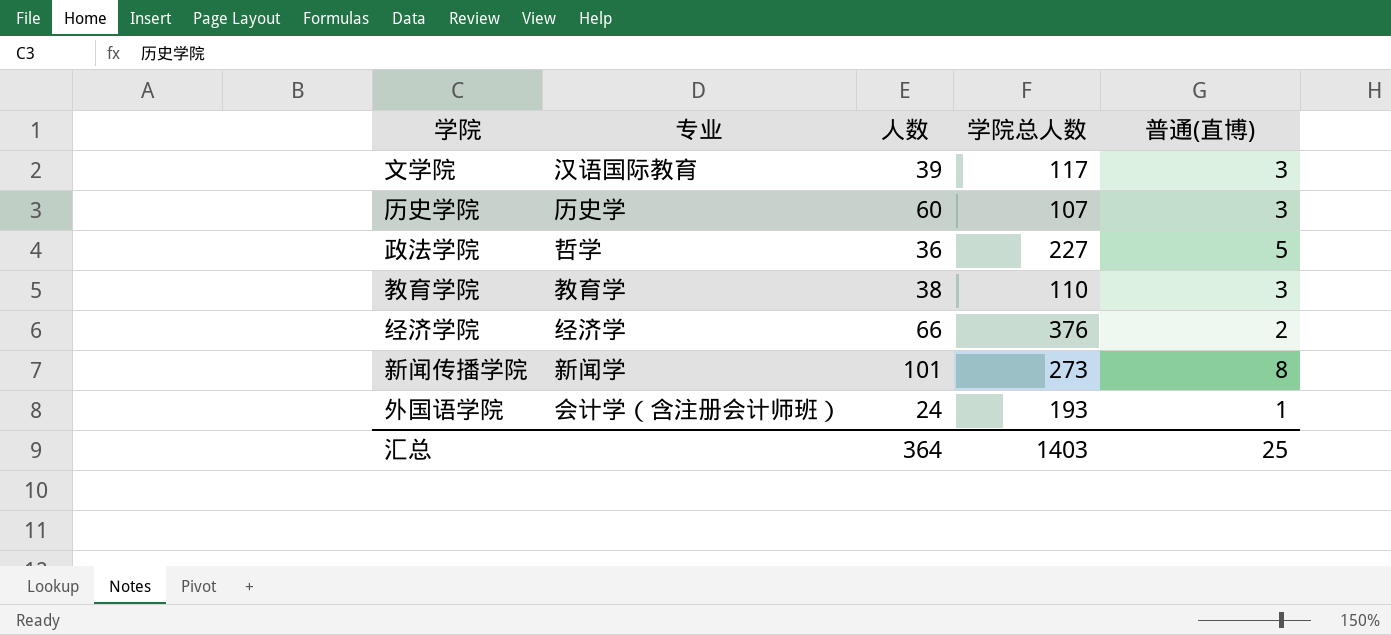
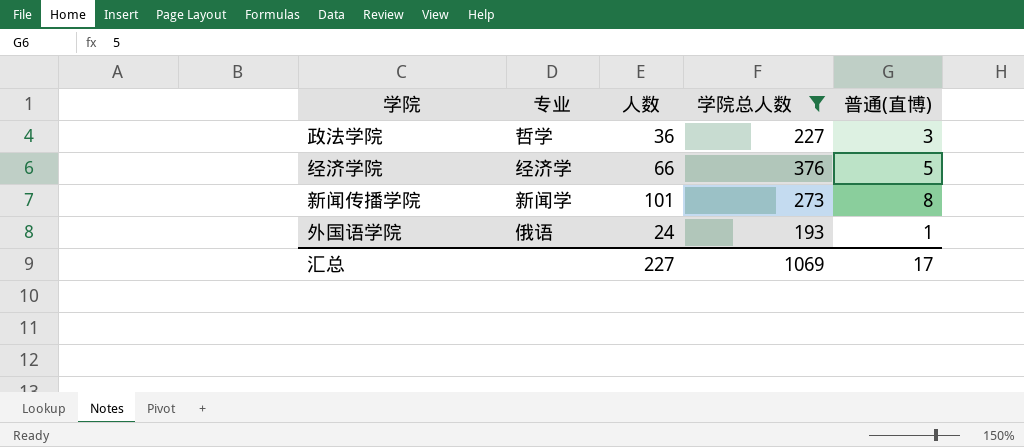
filter: none -> 学院总人数 >= 193
政法学院 | 普通(直博): 5 -> 3
经济学院 | 普通(直博): 2 -> 5
外国语学院 | 专业: 会计学（含注册会计师班） -> 俄语
汇总 | 人数: 364 -> 227
汇总 | 学院总人数: 1403 -> 1069
汇总 | 普通(直博): 25 -> 17

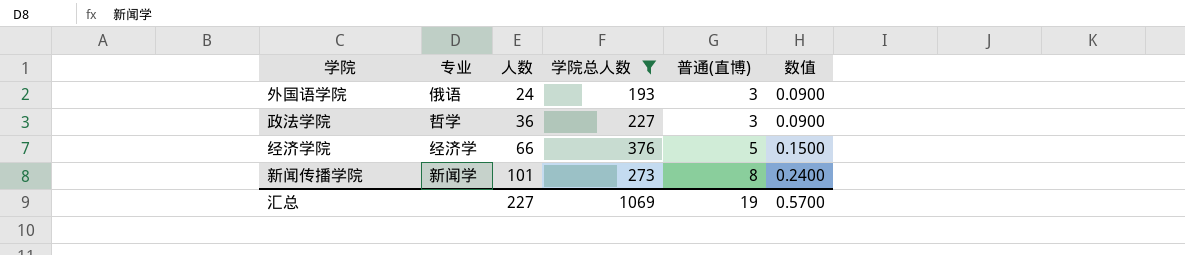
row order: none -> 人数 ascending
column 数值 | formula: none -> [普通(直博)] * 0.03
外国语学院 | 普通(直博): 1 -> 3
汇总 | 普通(直博): 17 -> 19

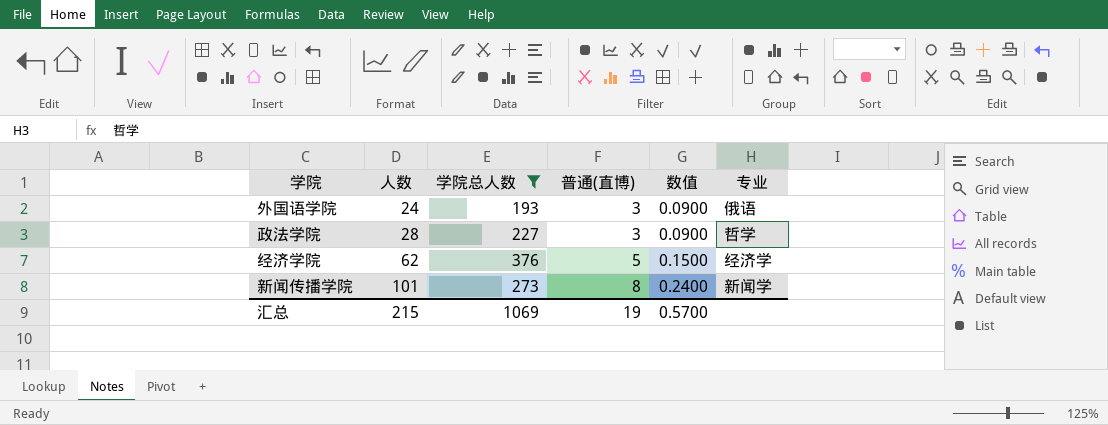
column 专业 | position: 2 -> 6
政法学院 | 人数: 36 -> 28
经济学院 | 人数: 66 -> 62
汇总 | 人数: 227 -> 215

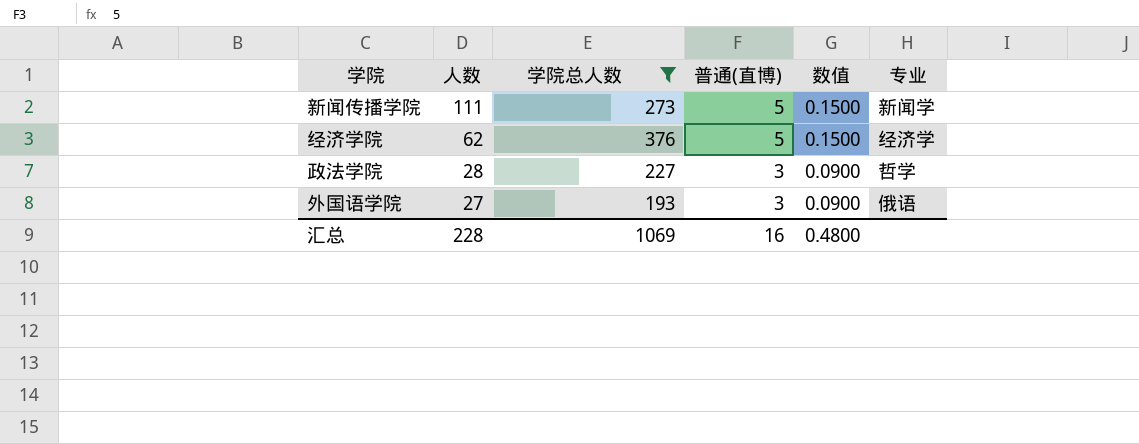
row order: 人数 ascending -> 人数 descending
新闻传播学院 | 人数: 101 -> 111
新闻传播学院 | 普通(直博): 8 -> 5
新闻传播学院 | 数值: 0.2400 -> 0.1500
外国语学院 | 人数: 24 -> 27
汇总 | 人数: 215 -> 228
汇总 | 普通(直博): 19 -> 16
汇总 | 数值: 0.5700 -> 0.4800

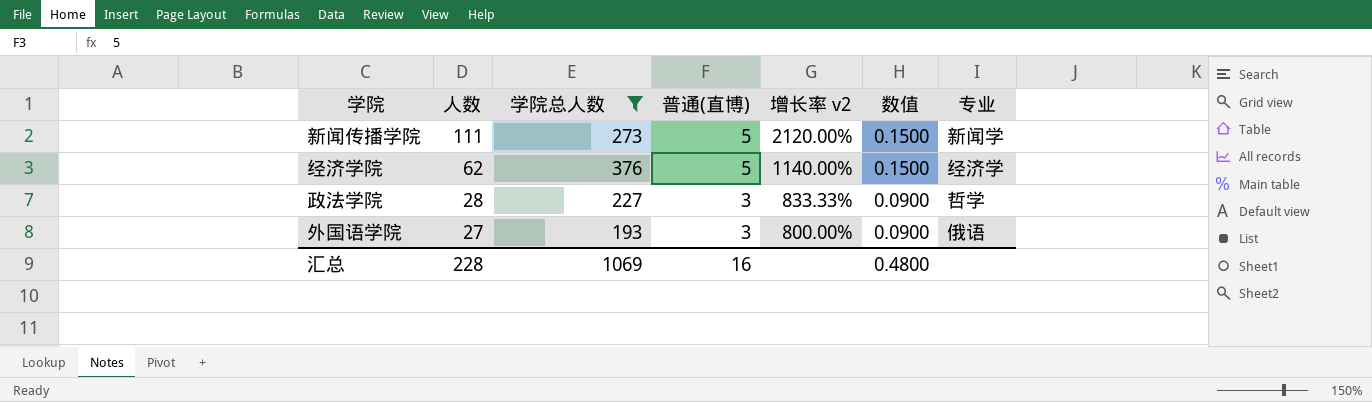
column 增长率 v2 | formula: none -> ([人数] - [普通(直博)]) / [普通(直博)]

